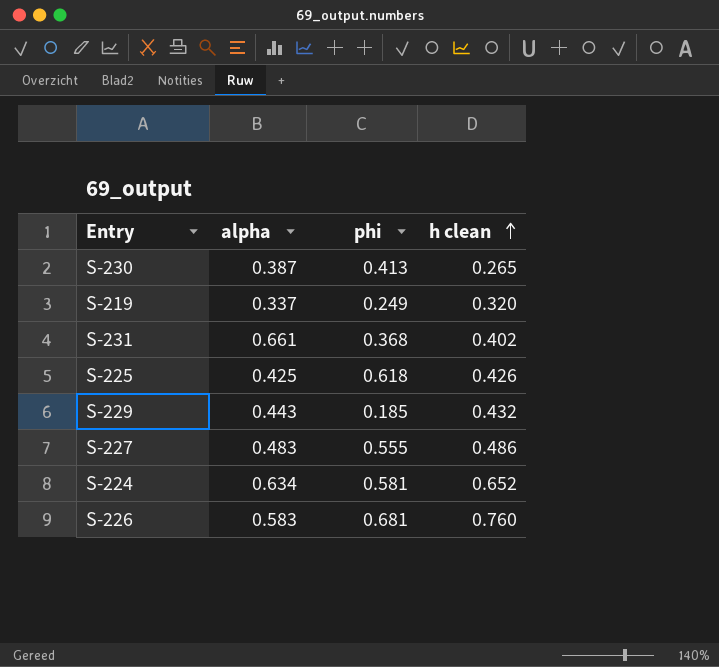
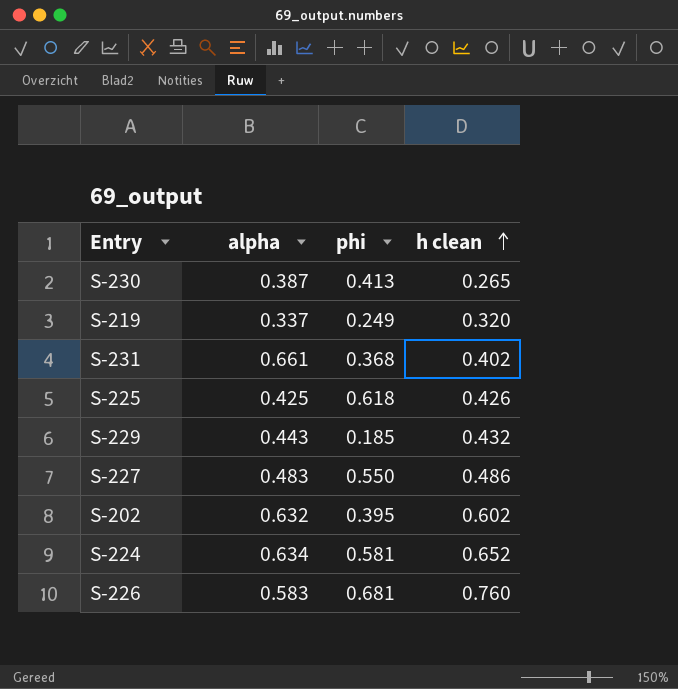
S-227 | phi: 0.555 -> 0.550
row S-202: none -> 0.632 | 0.395 | 0.602

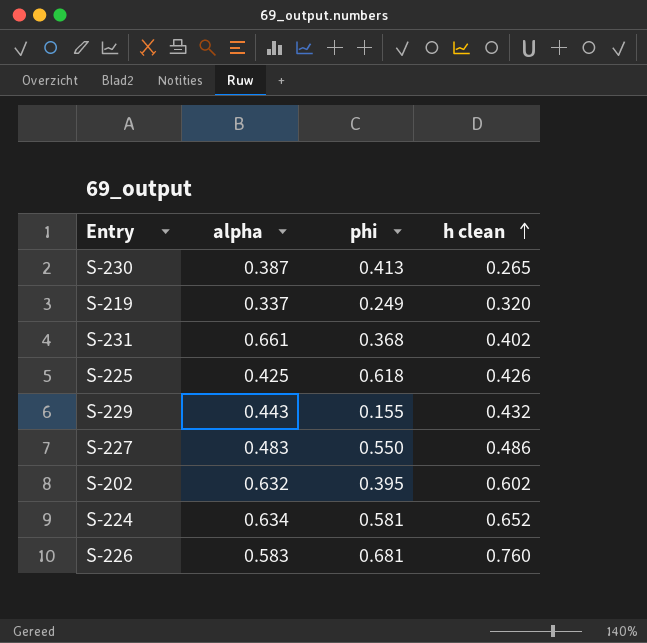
S-229 | phi: 0.185 -> 0.155

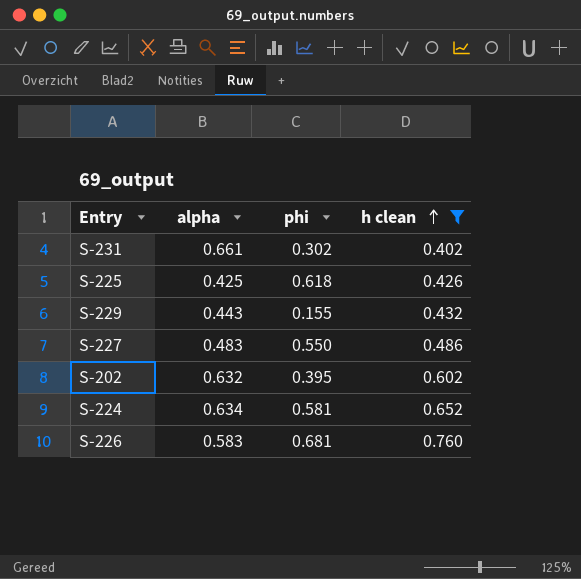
filter: none -> h clean >= 0.402
S-231 | phi: 0.368 -> 0.302

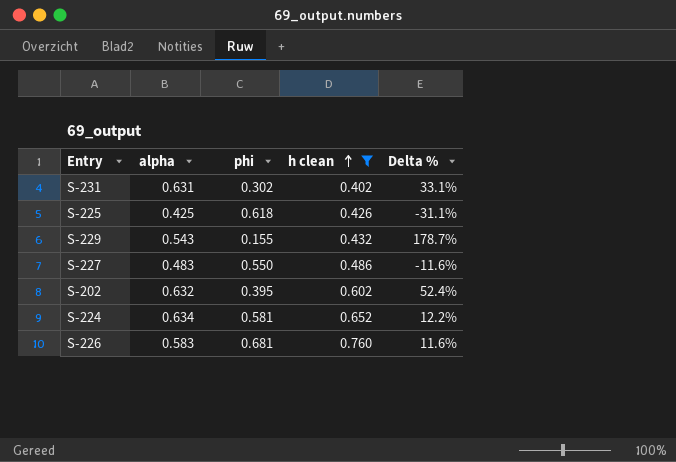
column Delta % | formula: none -> ([h clean] - [phi]) / [phi]
S-231 | alpha: 0.661 -> 0.631
S-229 | alpha: 0.443 -> 0.543

